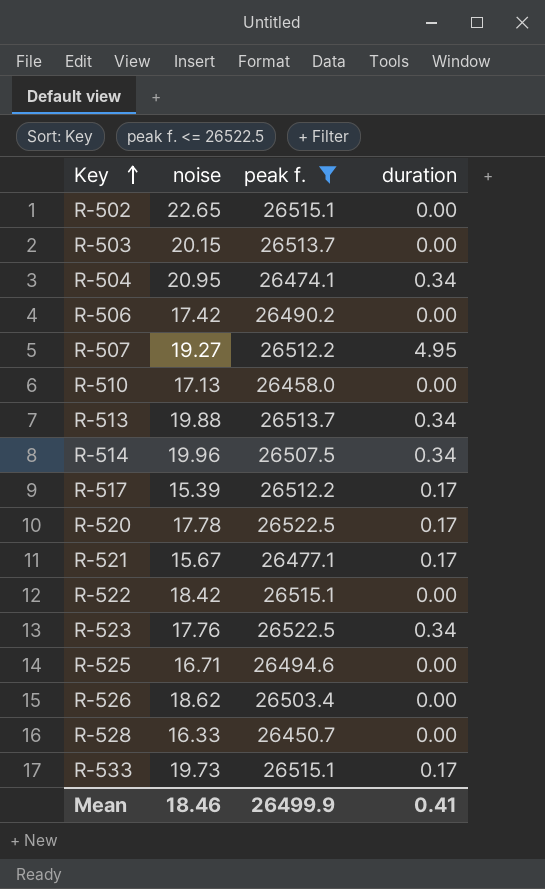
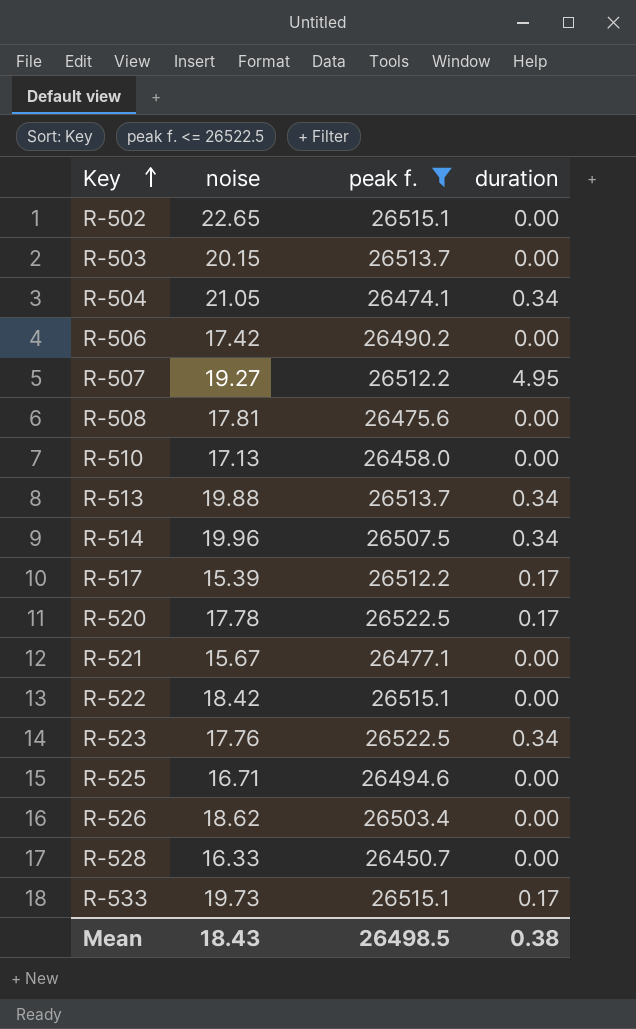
R-504 | noise: 20.95 -> 21.05
row R-508: none -> 17.81 | 26475.6 | 0.00
R-521 | duration: 0.17 -> 0.00
Mean | noise: 18.46 -> 18.43
Mean | peak f.: 26499.9 -> 26498.5
Mean | duration: 0.41 -> 0.38

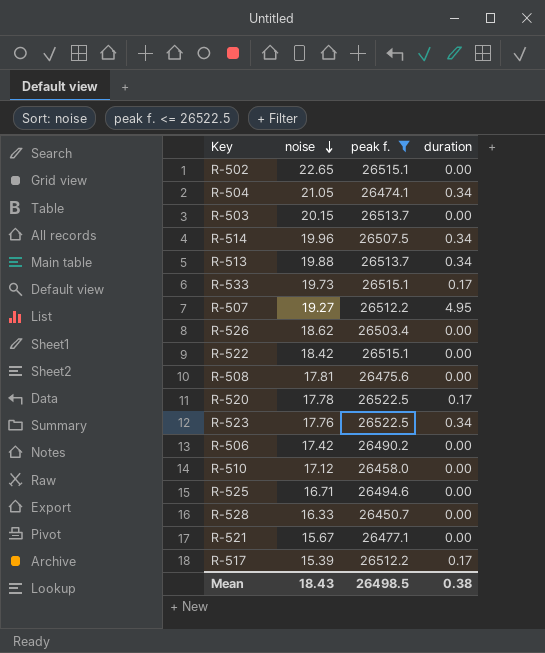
row order: Key ascending -> noise descending
R-510 | noise: 17.13 -> 17.12

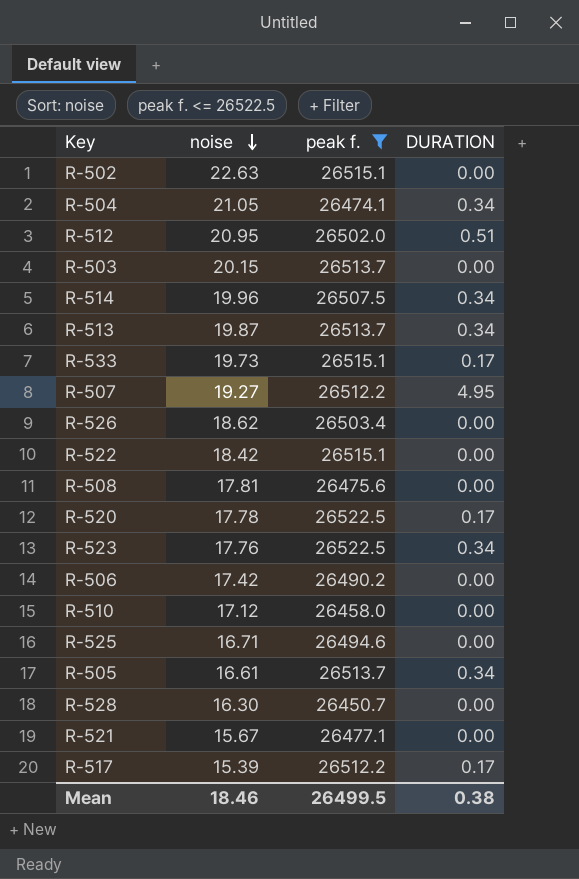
column name: duration -> DURATION
R-502 | noise: 22.65 -> 22.63
row R-512: none -> 20.95 | 26502.0 | 0.51
R-513 | noise: 19.88 -> 19.87
row R-505: none -> 16.61 | 26513.7 | 0.34
R-528 | noise: 16.33 -> 16.30
Mean | noise: 18.43 -> 18.46
Mean | peak f.: 26498.5 -> 26499.5

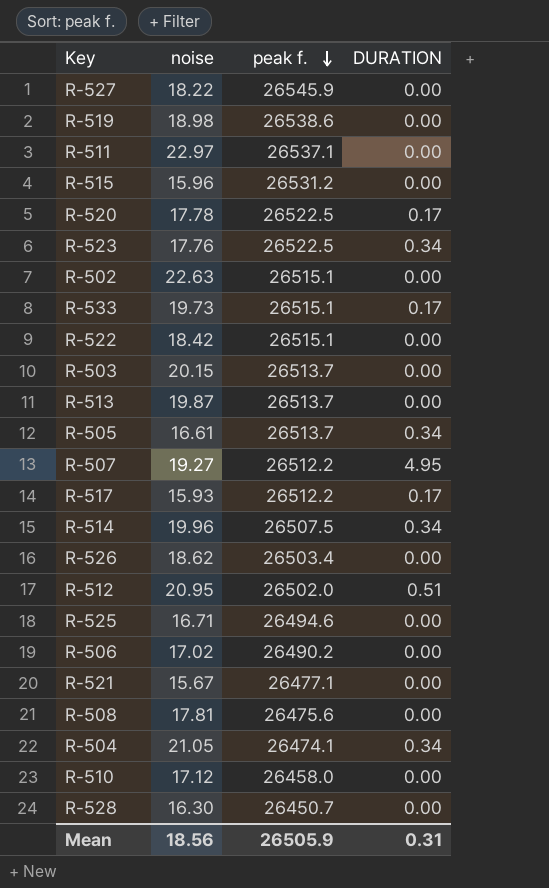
filter: peak f. <= 26522.5 -> none
row order: noise descending -> peak f. descending
R-513 | DURATION: 0.34 -> 0.00
R-517 | noise: 15.39 -> 15.93
R-506 | noise: 17.42 -> 17.02
Mean | noise: 18.46 -> 18.56
Mean | peak f.: 26499.5 -> 26505.9
Mean | DURATION: 0.38 -> 0.31

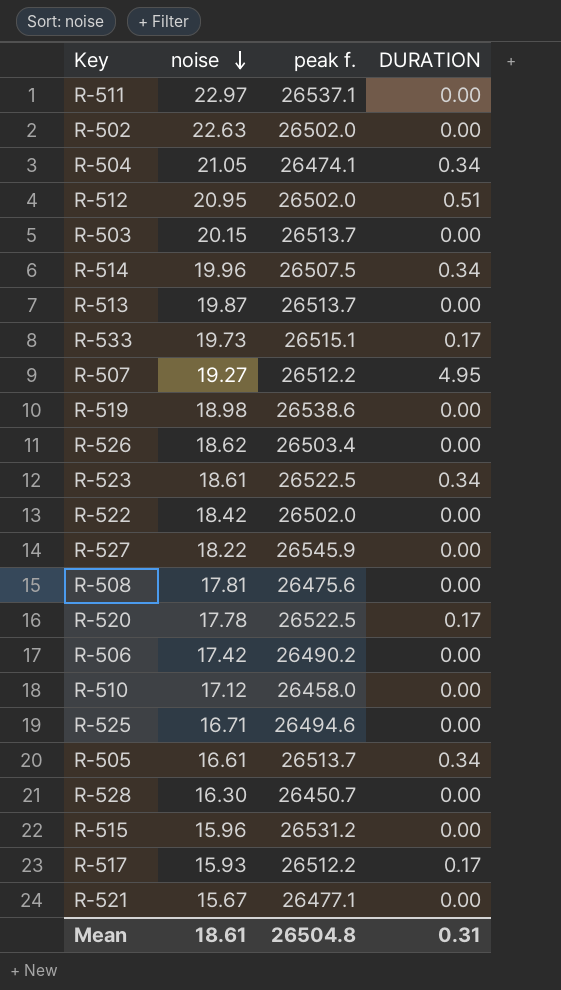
row order: peak f. descending -> noise descending
R-502 | peak f.: 26515.1 -> 26502.0
R-523 | noise: 17.76 -> 18.61
R-522 | peak f.: 26515.1 -> 26502.0
R-506 | noise: 17.02 -> 17.42
Mean | noise: 18.56 -> 18.61
Mean | peak f.: 26505.9 -> 26504.8

